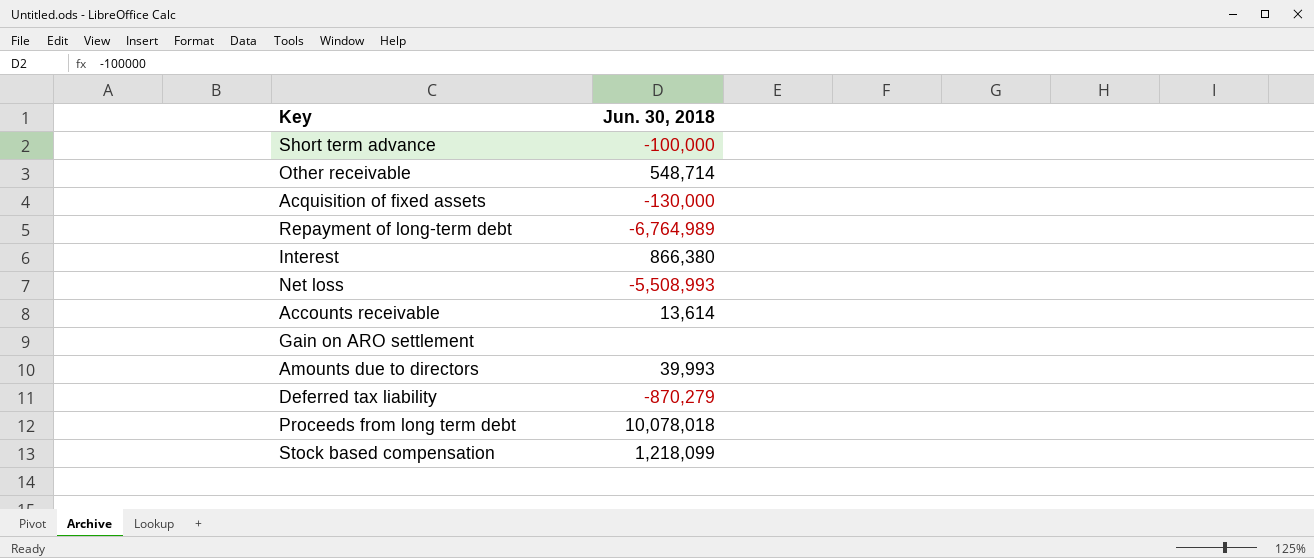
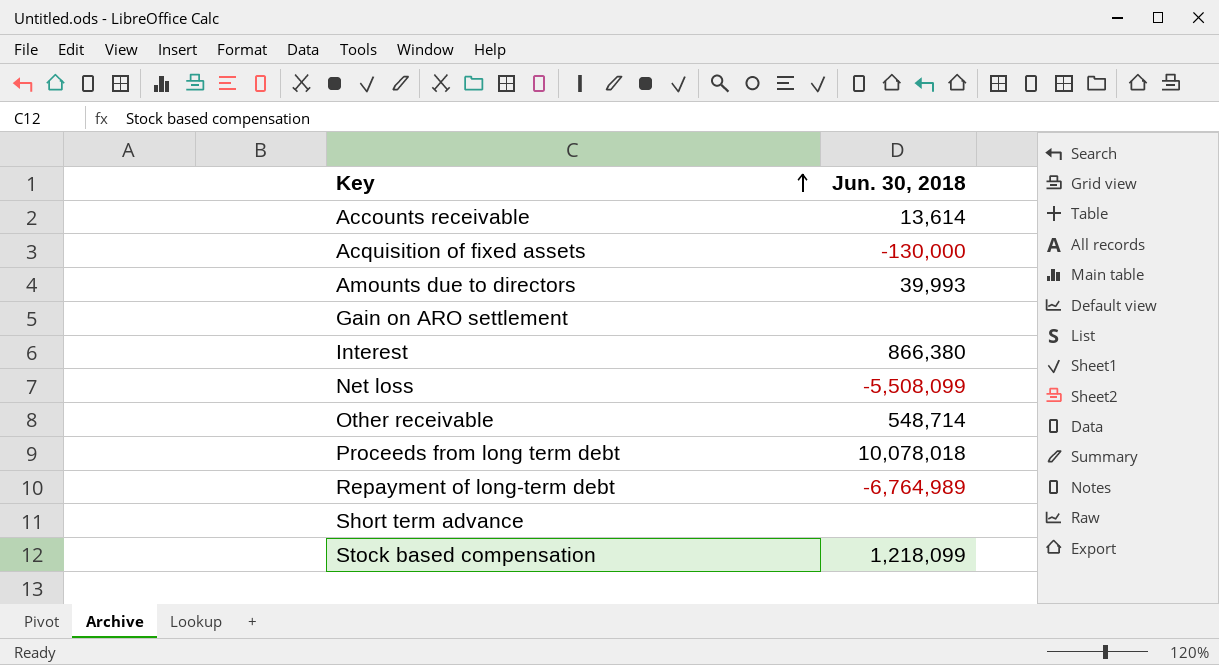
row order: none -> Key ascending
row Deferred tax liability: -870,279 -> none
Net loss | Jun. 30, 2018: -5,508,993 -> -5,508,099
Short term advance | Jun. 30, 2018: -100,000 -> none

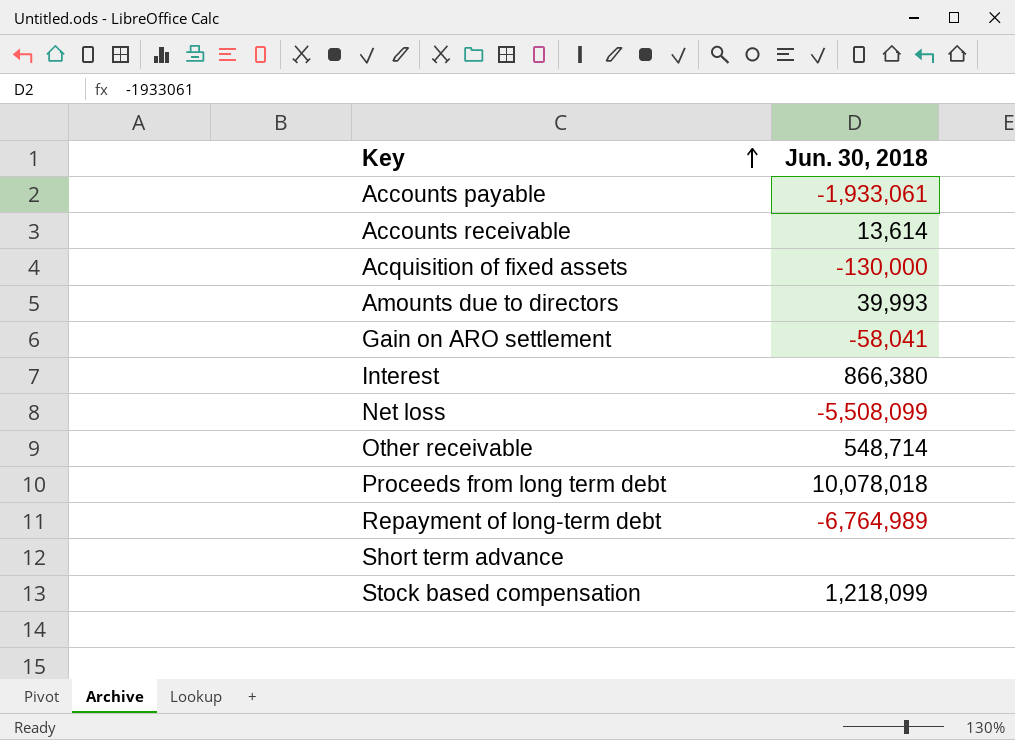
row Accounts payable: none -> -1,933,061
Gain on ARO settlement | Jun. 30, 2018: none -> -58,041

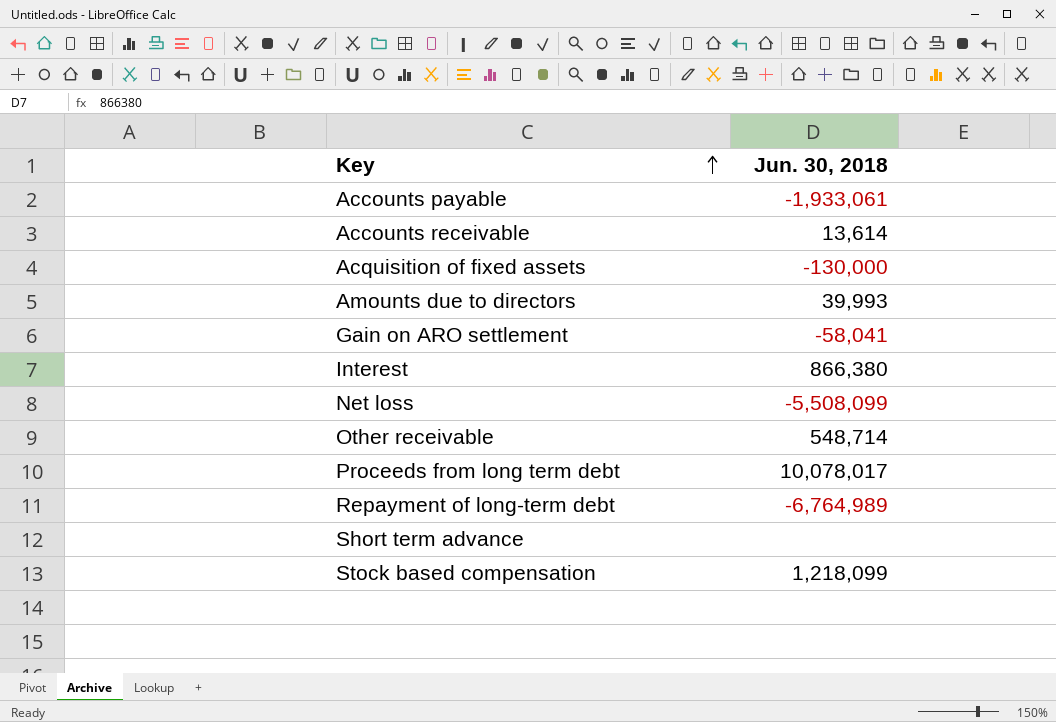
Proceeds from long term debt | Jun. 30, 2018: 10,078,018 -> 10,078,017

